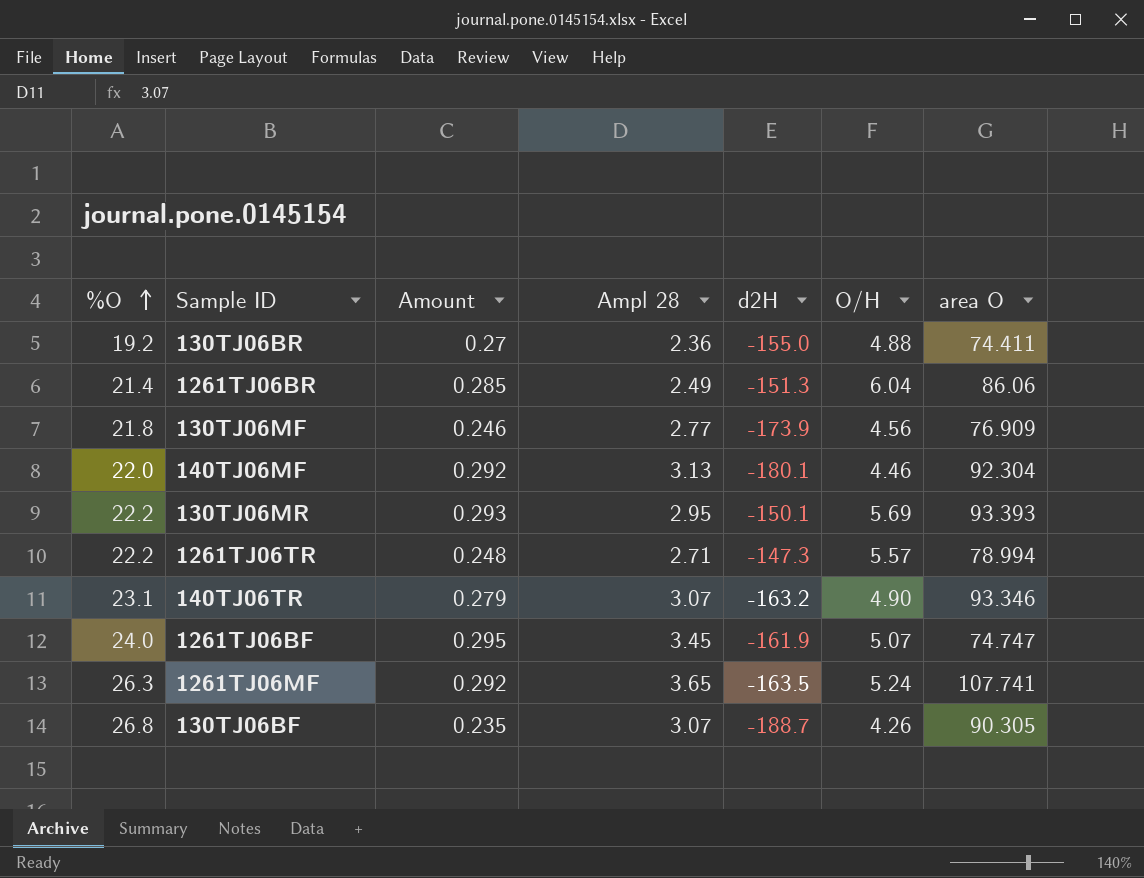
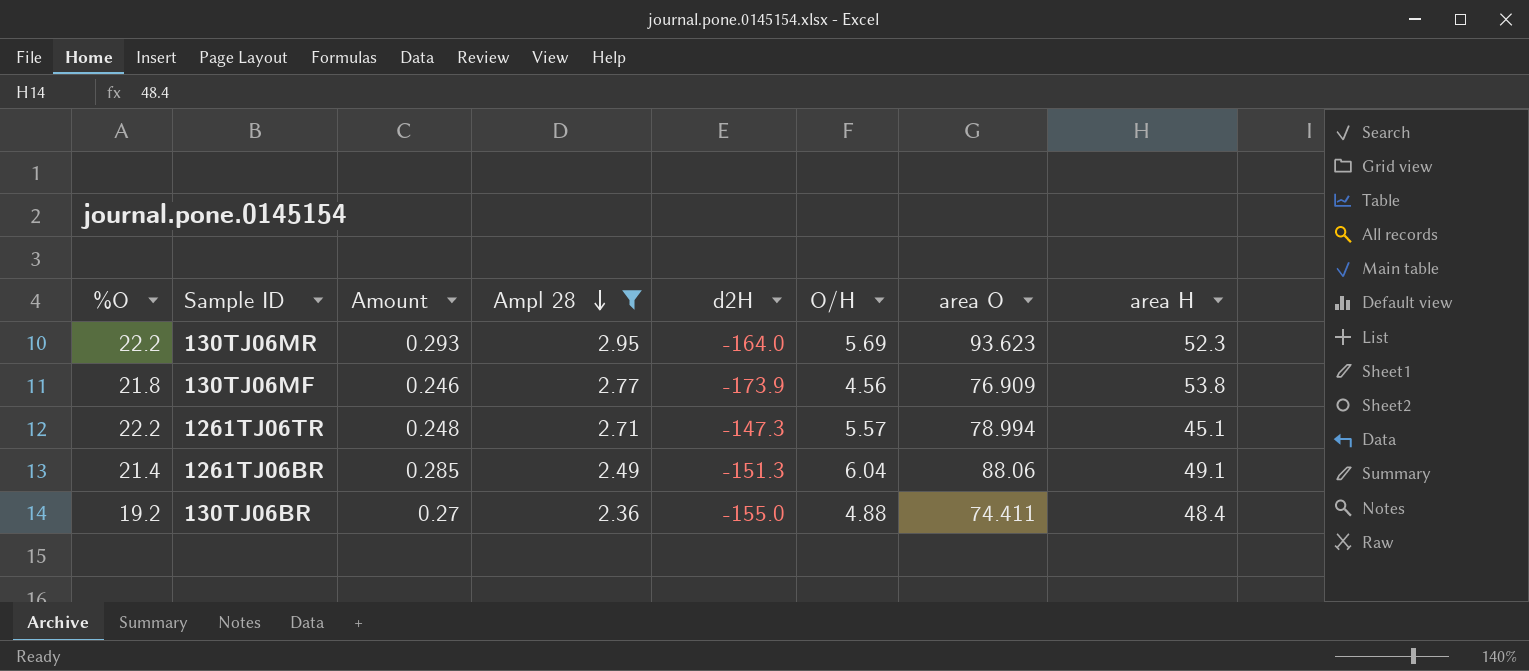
filter: none -> Ampl 28 <= 2.95
row order: %O ascending -> Ampl 28 descending
column area H | position: none -> 8
130TJ06MR | d2H: -150.1 -> -164.0
130TJ06MR | area O: 93.393 -> 93.623
1261TJ06BR | area O: 86.06 -> 88.06

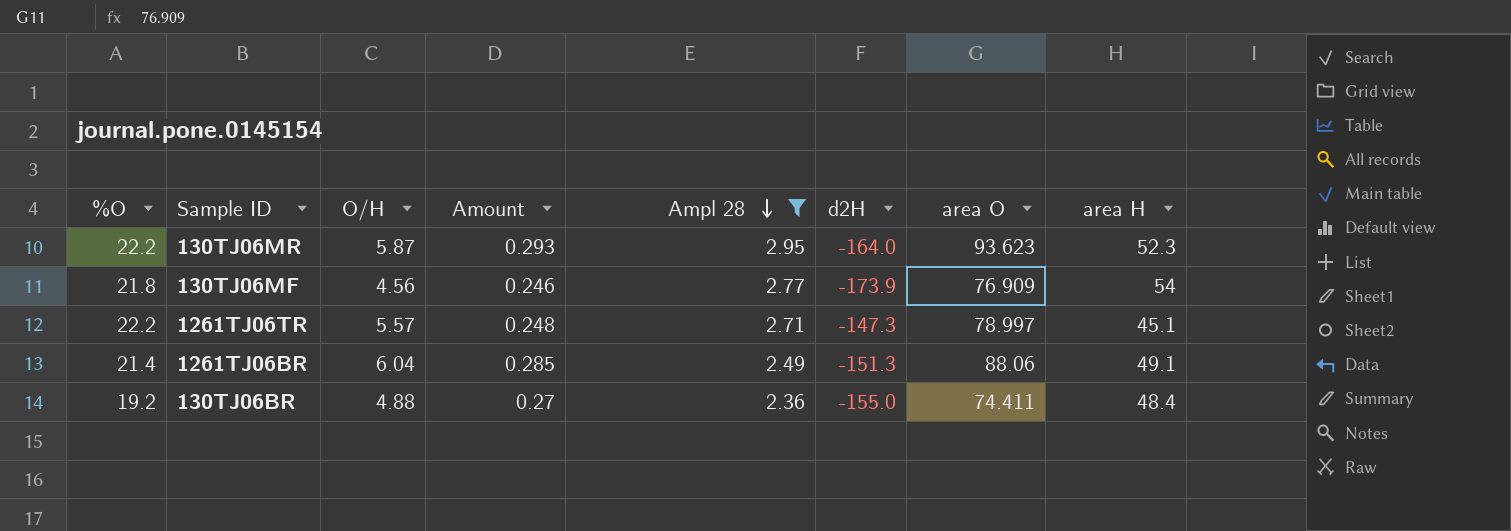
column O/H | position: 6 -> 3
130TJ06MR | O/H: 5.69 -> 5.87
130TJ06MF | area H: 53.8 -> 54
1261TJ06TR | area O: 78.994 -> 78.997

